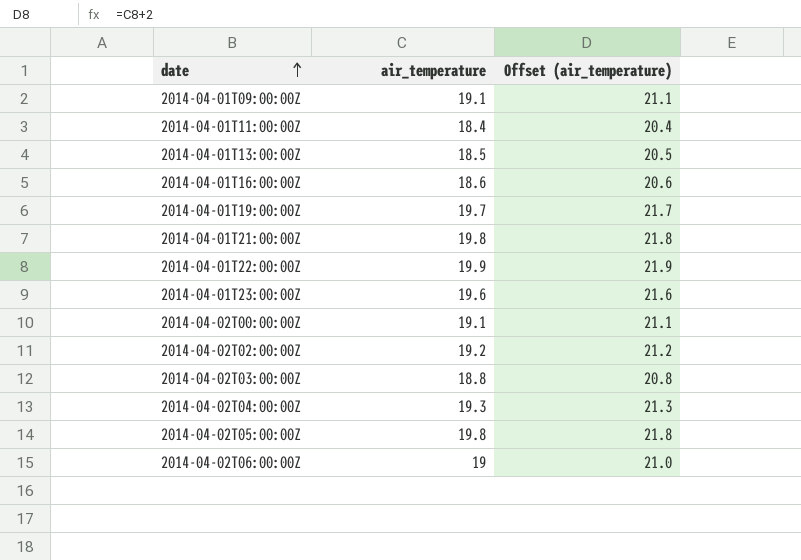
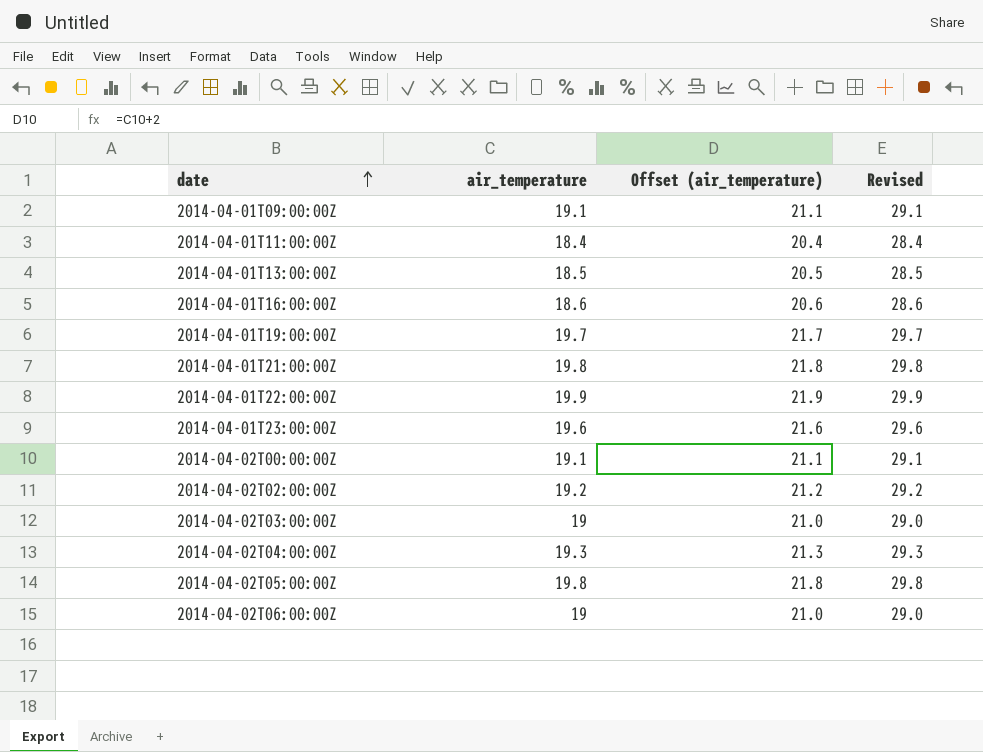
column Revised | formula: none -> [air_temperature] + 10
2014-04-02T03:00:00Z | air_temperature: 18.8 -> 19
2014-04-02T03:00:00Z | Offset (air_temperature): 20.8 -> 21.0

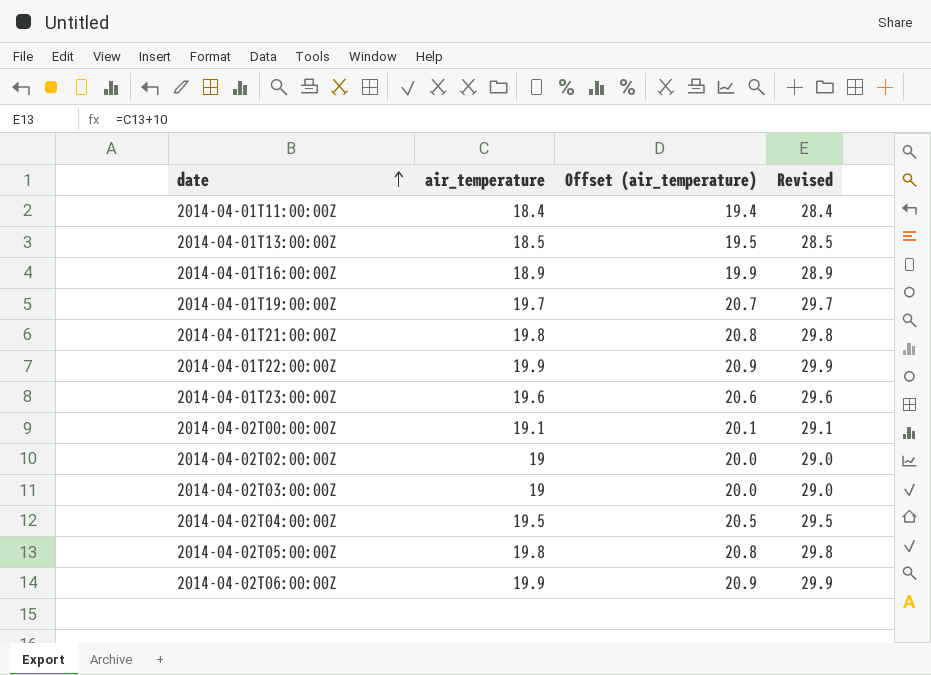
column Offset (air_temperature) | formula: [air_temperature] + 2 -> [air_temperature] + 1
row 2014-04-01T09:00:00Z: 19.1 | 21.1 | 29.1 -> none
2014-04-01T16:00:00Z | air_temperature: 18.6 -> 18.9
2014-04-01T16:00:00Z | Revised: 28.6 -> 28.9
2014-04-02T02:00:00Z | air_temperature: 19.2 -> 19
2014-04-02T02:00:00Z | Revised: 29.2 -> 29.0
2014-04-02T04:00:00Z | air_temperature: 19.3 -> 19.5
2014-04-02T04:00:00Z | Revised: 29.3 -> 29.5
2014-04-02T06:00:00Z | air_temperature: 19 -> 19.9
2014-04-02T06:00:00Z | Revised: 29.0 -> 29.9

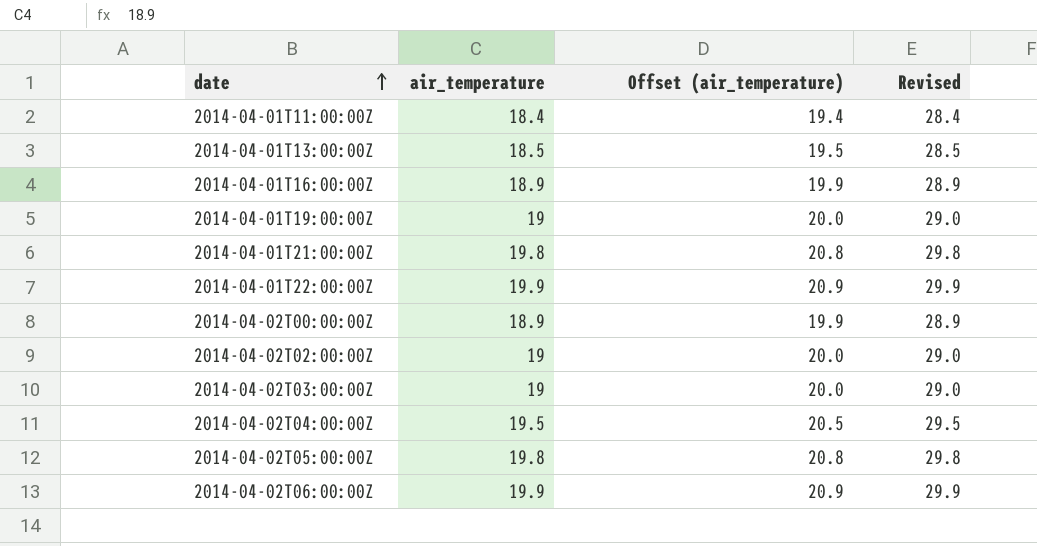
row 2014-04-01T23:00:00Z: 19.6 | 20.6 | 29.6 -> none
2014-04-01T19:00:00Z | air_temperature: 19.7 -> 19
2014-04-01T19:00:00Z | Offset (air_temperature): 20.7 -> 20.0
2014-04-01T19:00:00Z | Revised: 29.7 -> 29.0
2014-04-02T00:00:00Z | air_temperature: 19.1 -> 18.9
2014-04-02T00:00:00Z | Offset (air_temperature): 20.1 -> 19.9
2014-04-02T00:00:00Z | Revised: 29.1 -> 28.9

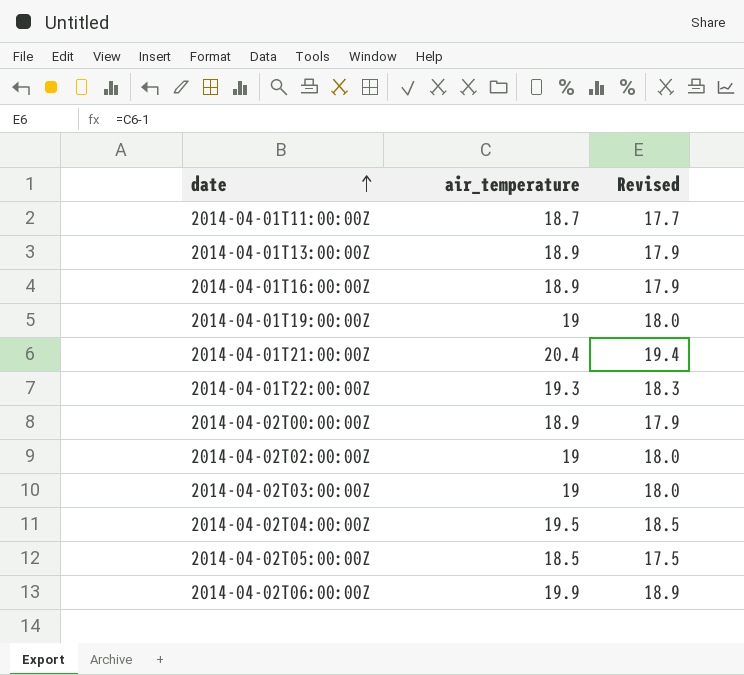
column Offset (air_temperature) | formula: [air_temperature] + 1 -> none
column Revised | formula: [air_temperature] + 10 -> [air_temperature] - 1
2014-04-01T11:00:00Z | air_temperature: 18.4 -> 18.7
2014-04-01T13:00:00Z | air_temperature: 18.5 -> 18.9
2014-04-01T21:00:00Z | air_temperature: 19.8 -> 20.4
2014-04-01T22:00:00Z | air_temperature: 19.9 -> 19.3
2014-04-02T05:00:00Z | air_temperature: 19.8 -> 18.5

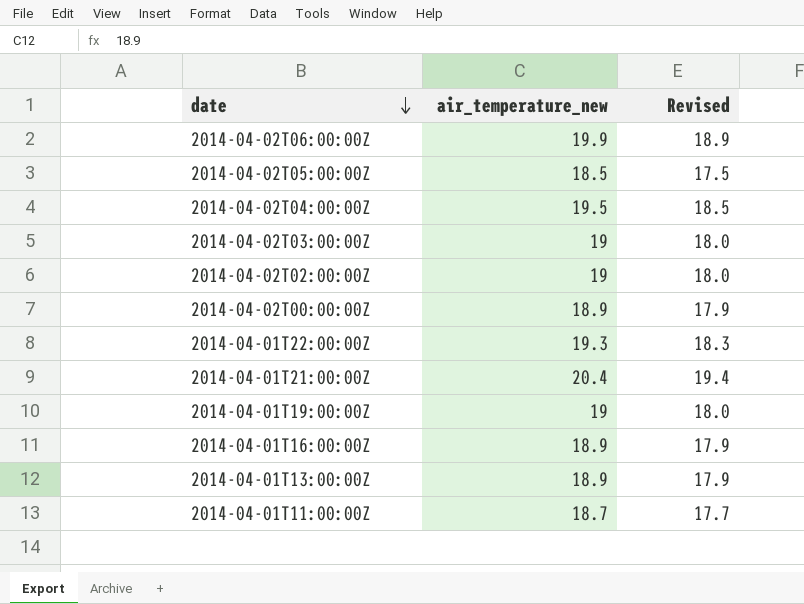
row order: date ascending -> date descending
column name: air_temperature -> air_temperature_new

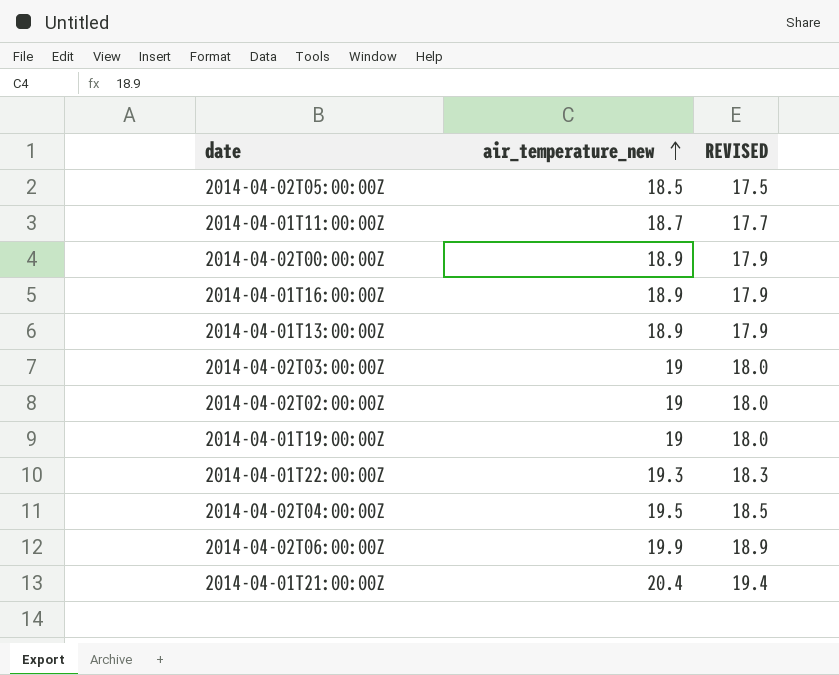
row order: date descending -> air_temperature_new ascending
column name: Revised -> REVISED

